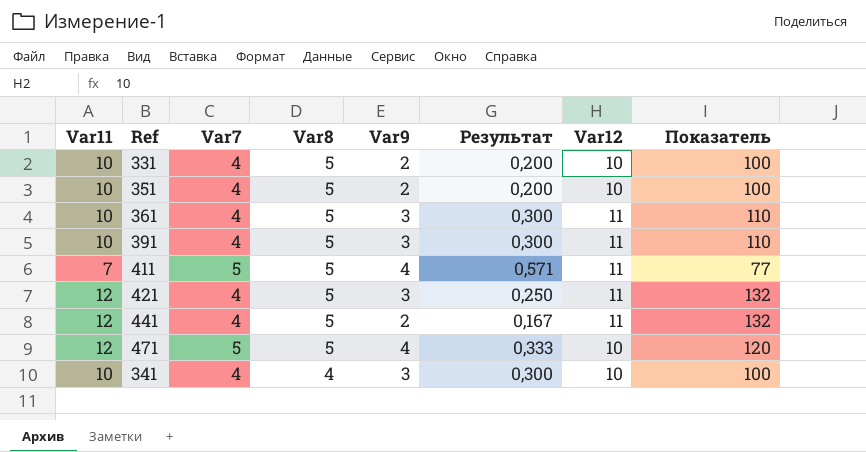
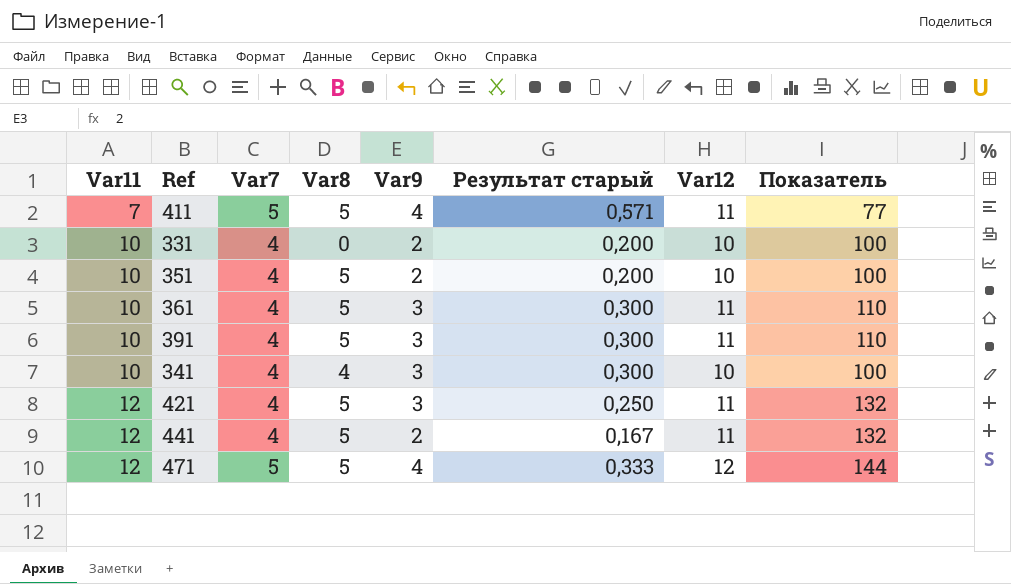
row order: Var8 descending -> Var11 ascending
column name: Результат -> Результат старый
331 | Var8: 5 -> 0
471 | Var12: 10 -> 12
471 | Показатель: 120 -> 144

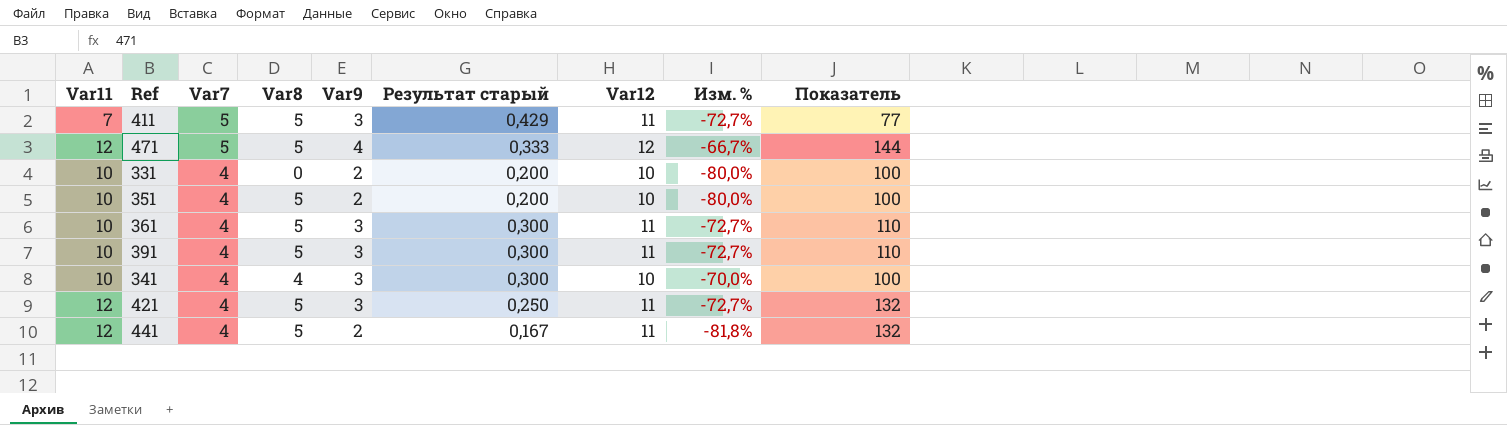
row order: Var11 ascending -> Var7 descending
column Изм. % | formula: none -> ([Var9] - [Var12]) / [Var12]
411 | Var9: 4 -> 3
411 | Результат старый: 0,571 -> 0,429

